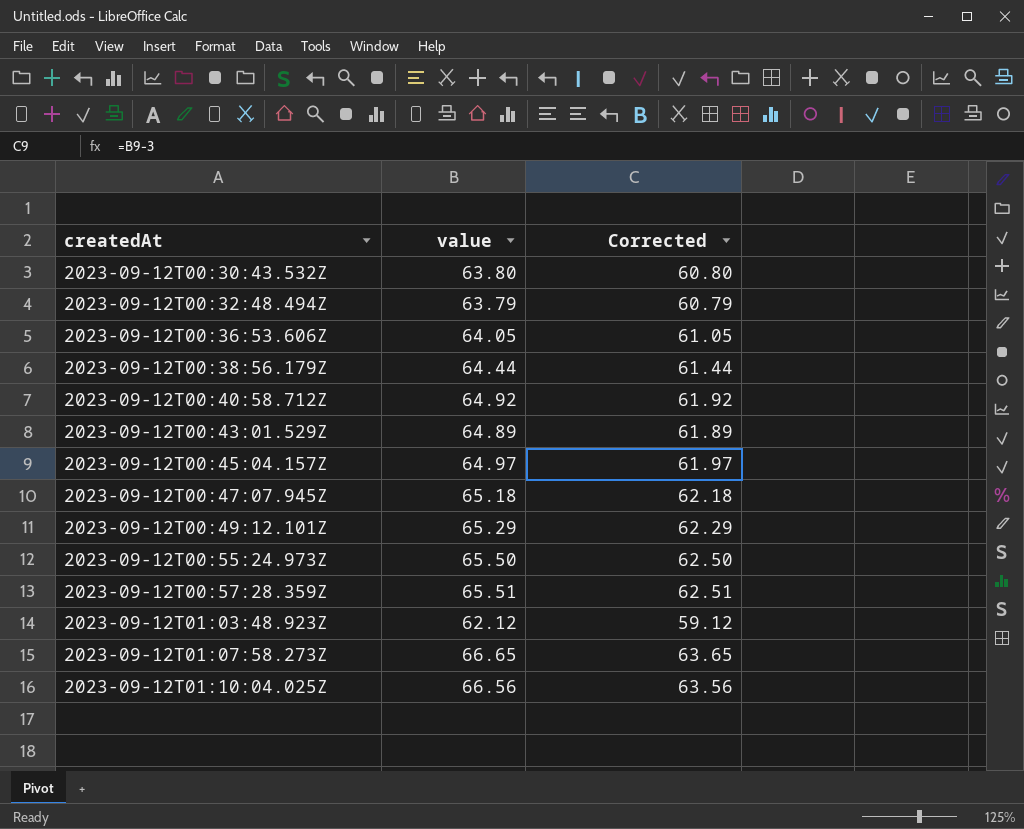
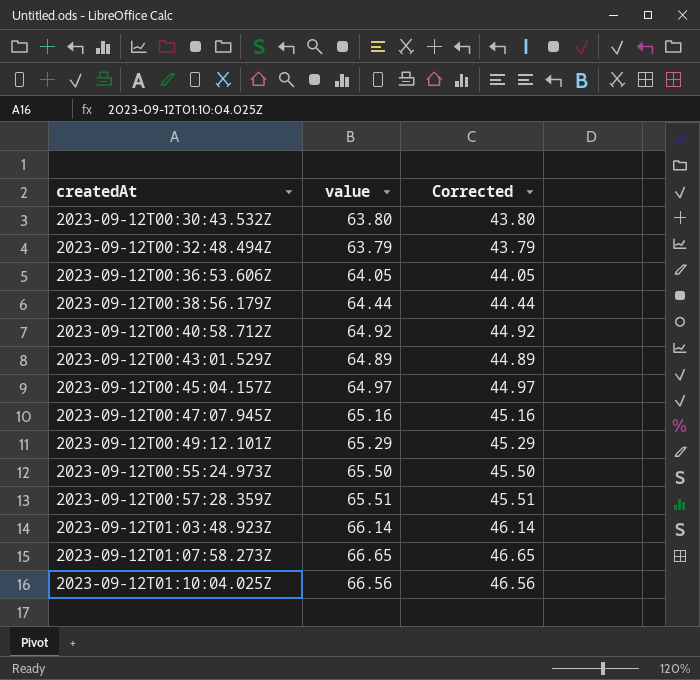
column Corrected | formula: [value] - 3 -> [value] - 20
2023-09-12T00:47:07.945Z | value: 65.18 -> 65.16
2023-09-12T01:03:48.923Z | value: 62.12 -> 66.14

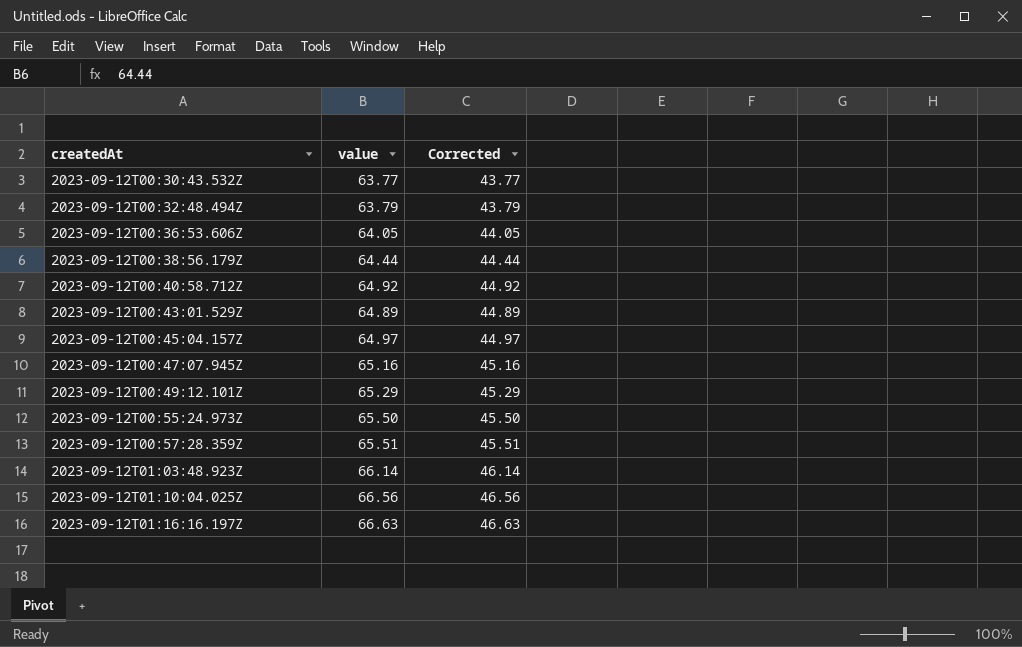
row 2023-09-12T01:07:58.273Z: 66.65 | 46.65 -> none
2023-09-12T00:30:43.532Z | value: 63.80 -> 63.77
2023-09-12T00:30:43.532Z | Corrected: 43.80 -> 43.77
row 2023-09-12T01:16:16.197Z: none -> 66.63 | 46.63

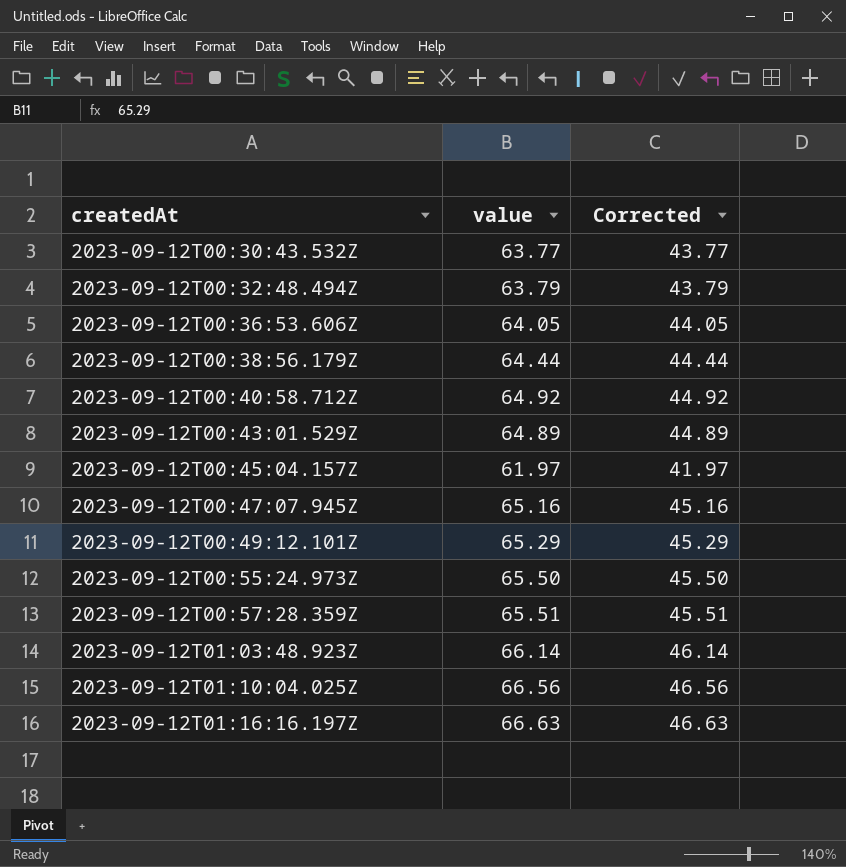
2023-09-12T00:45:04.157Z | value: 64.97 -> 61.97
2023-09-12T00:45:04.157Z | Corrected: 44.97 -> 41.97

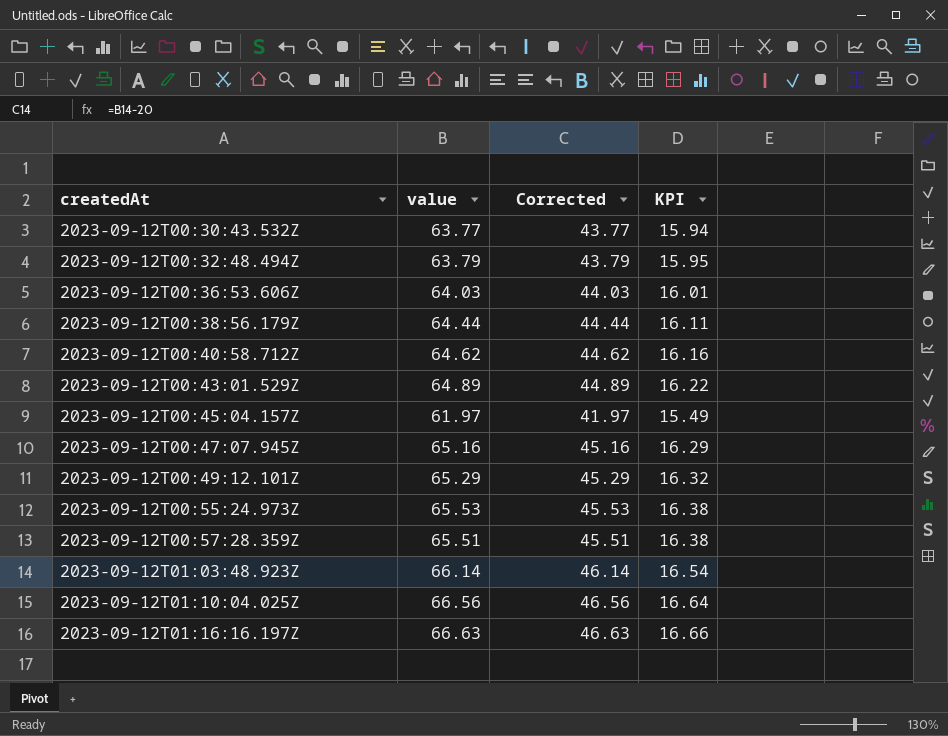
column KPI | formula: none -> [value] * 0.25
2023-09-12T00:36:53.606Z | value: 64.05 -> 64.03
2023-09-12T00:36:53.606Z | Corrected: 44.05 -> 44.03
2023-09-12T00:40:58.712Z | value: 64.92 -> 64.62
2023-09-12T00:40:58.712Z | Corrected: 44.92 -> 44.62
2023-09-12T00:55:24.973Z | value: 65.50 -> 65.53
2023-09-12T00:55:24.973Z | Corrected: 45.50 -> 45.53

